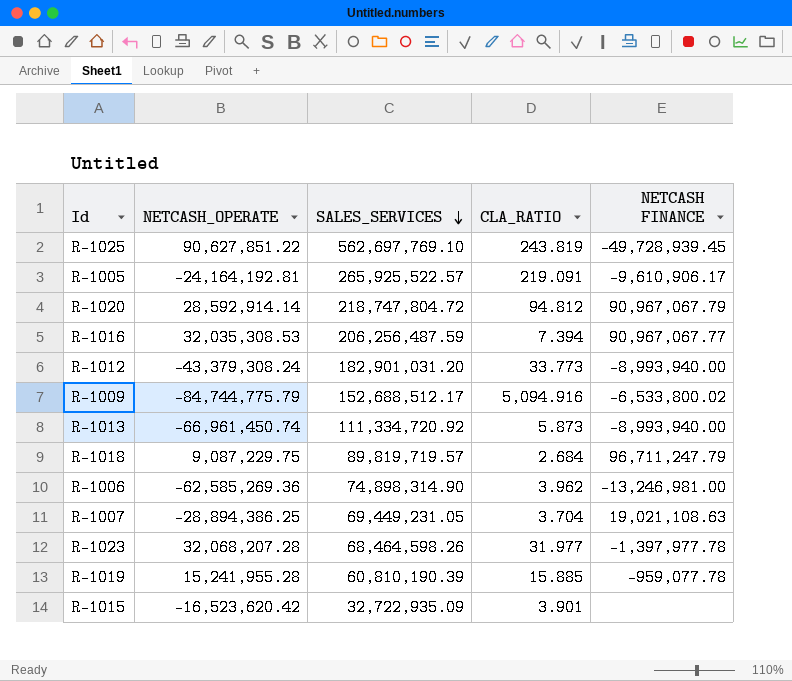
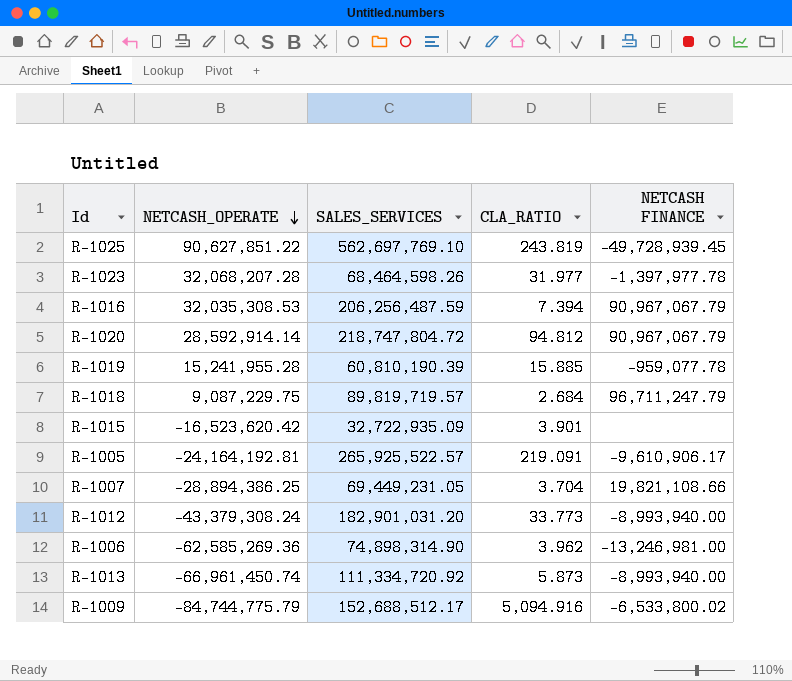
row order: SALES_SERVICES descending -> NETCASH_OPERATE descending
R-1016 | NETCASH FINANCE: 90,967,067.77 -> 90,967,067.79
R-1007 | NETCASH FINANCE: 19,021,108.63 -> 19,821,108.66

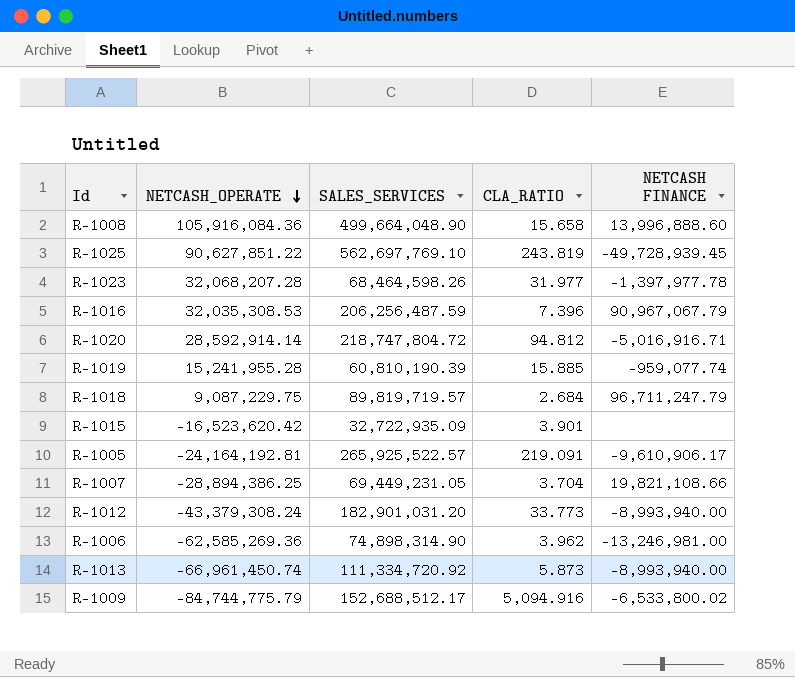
row R-1008: none -> 105,916,084.36 | 499,664,048.90 | 15.658 | 13,996,888.60
R-1016 | CLA_RATIO: 7.394 -> 7.396
R-1020 | NETCASH FINANCE: 90,967,067.79 -> -5,016,916.71
R-1019 | NETCASH FINANCE: -959,077.78 -> -959,077.74

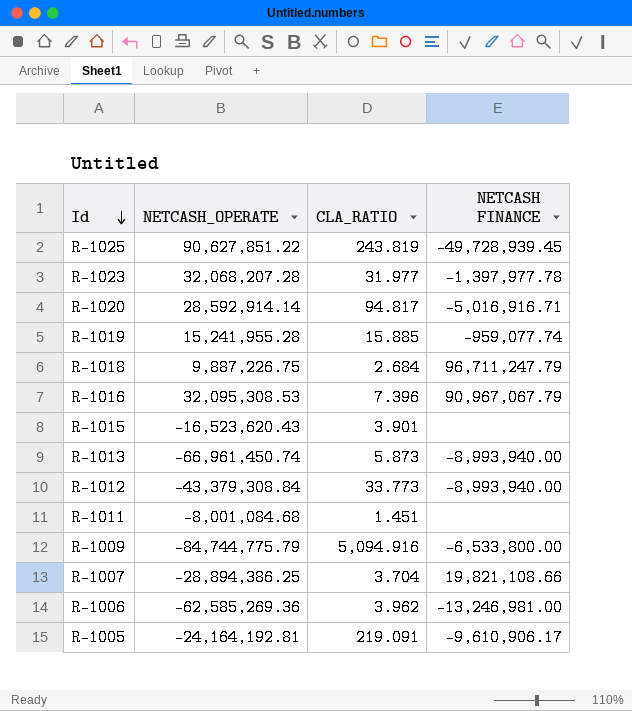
row order: NETCASH_OPERATE descending -> Id descending
column SALES_SERVICES | position: 3 -> none
row R-1008: 105,916,084.36 | 499,664,048.90 | 15.658 | 13,996,888.60 -> none
R-1020 | CLA_RATIO: 94.812 -> 94.817
R-1018 | NETCASH_OPERATE: 9,087,229.75 -> 9,887,226.75
R-1016 | NETCASH_OPERATE: 32,035,308.53 -> 32,095,308.53
R-1015 | NETCASH_OPERATE: -16,523,620.42 -> -16,523,620.43
R-1012 | NETCASH_OPERATE: -43,379,308.24 -> -43,379,308.84
row R-1011: none -> -8,001,084.68 | 1.451 | none
R-1009 | NETCASH FINANCE: -6,533,800.02 -> -6,533,800.00

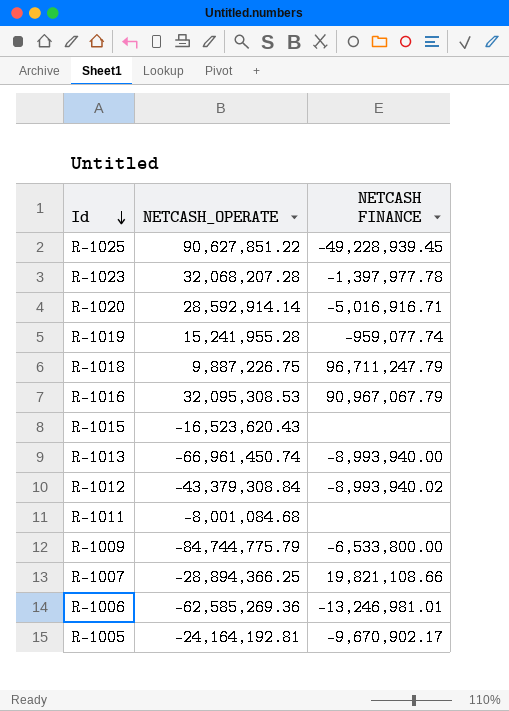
column CLA_RATIO | position: 3 -> none
R-1025 | NETCASH FINANCE: -49,728,939.45 -> -49,228,939.45
R-1012 | NETCASH FINANCE: -8,993,940.00 -> -8,993,940.02
R-1007 | NETCASH_OPERATE: -28,894,386.25 -> -28,894,366.25
R-1006 | NETCASH FINANCE: -13,246,981.00 -> -13,246,981.01
R-1005 | NETCASH FINANCE: -9,610,906.17 -> -9,670,902.17

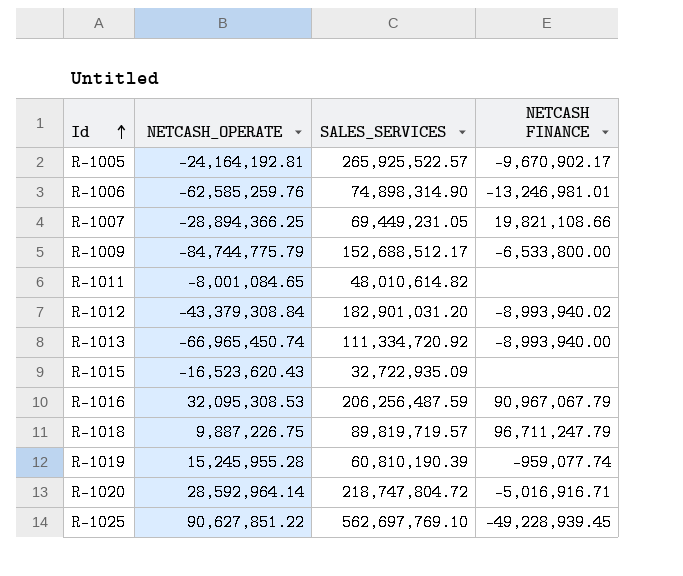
row order: Id descending -> Id ascending
column SALES_SERVICES | position: none -> 3
row R-1023: 32,068,207.28 | -1,397,977.78 -> none
R-1006 | NETCASH_OPERATE: -62,585,269.36 -> -62,585,259.76
R-1011 | NETCASH_OPERATE: -8,001,084.68 -> -8,001,084.65
R-1013 | NETCASH_OPERATE: -66,961,450.74 -> -66,965,450.74
R-1019 | NETCASH_OPERATE: 15,241,955.28 -> 15,245,955.28
R-1020 | NETCASH_OPERATE: 28,592,914.14 -> 28,592,964.14

